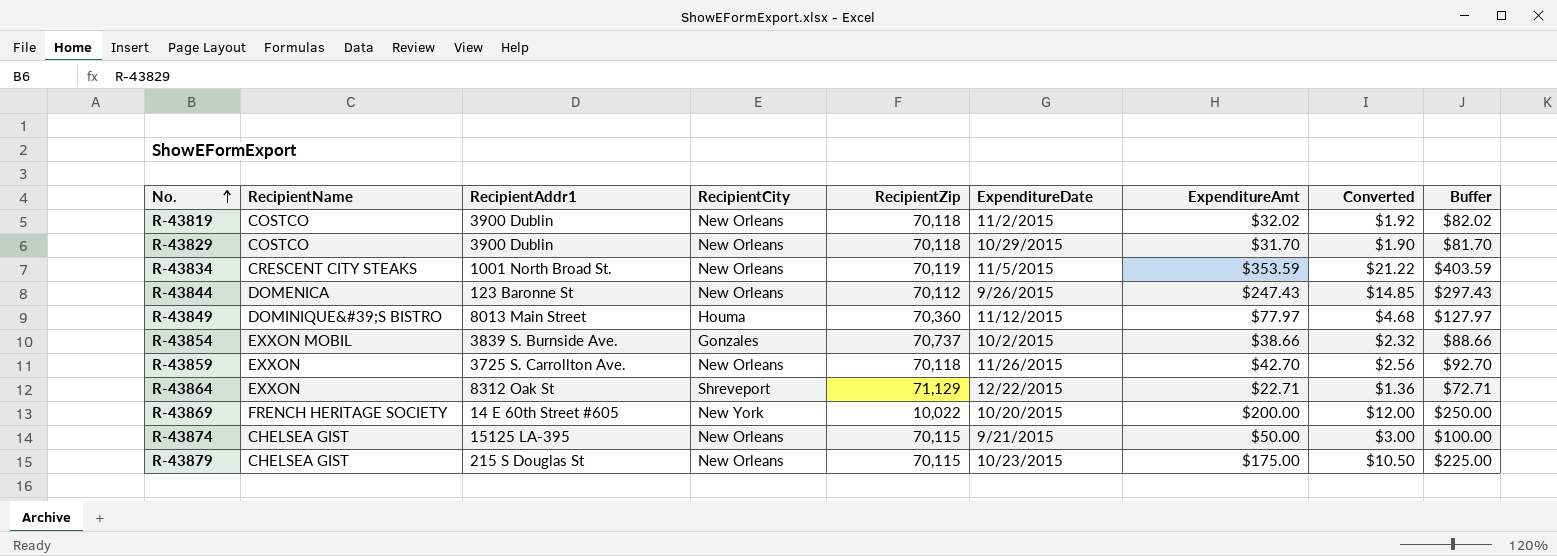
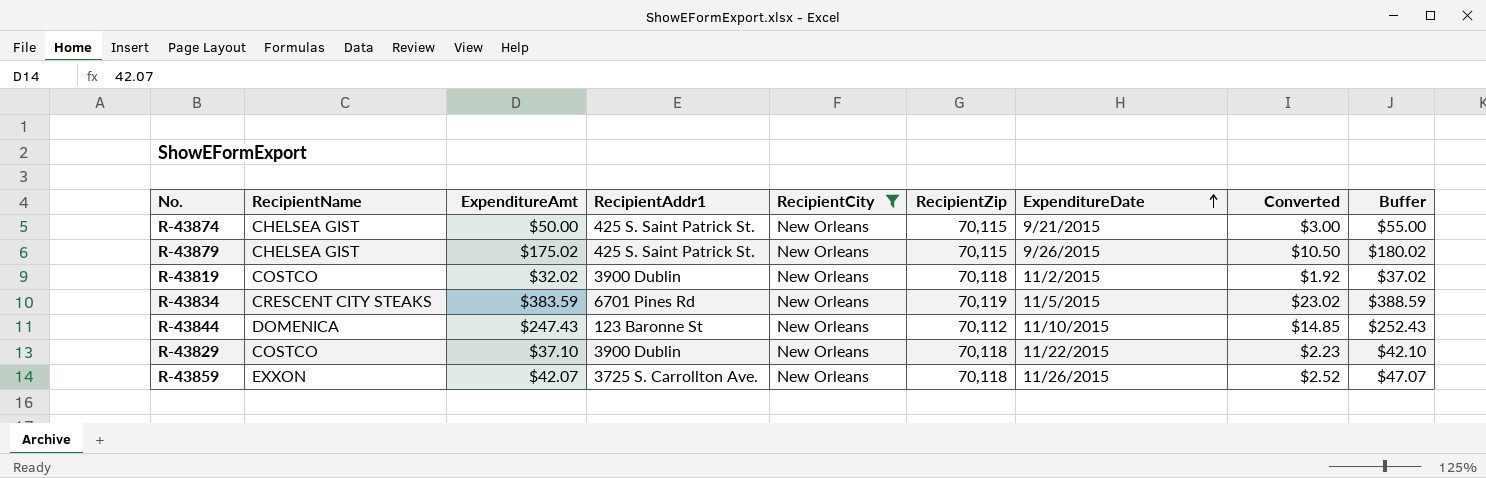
filter: none -> RecipientCity = New Orleans
row order: No. ascending -> ExpenditureDate ascending
column ExpenditureAmt | position: 7 -> 3
column Buffer | formula: [ExpenditureAmt] + 50 -> [ExpenditureAmt] + 5
R-43874 | RecipientAddr1: 15125 LA-395 -> 425 S. Saint Patrick St.
R-43879 | ExpenditureAmt: $175.00 -> $175.02
R-43879 | RecipientAddr1: 215 S Douglas St -> 425 S. Saint Patrick St.
R-43879 | ExpenditureDate: 10/23/2015 -> 9/26/2015
R-43834 | ExpenditureAmt: $353.59 -> $383.59
R-43834 | RecipientAddr1: 1001 North Broad St. -> 6701 Pines Rd
R-43834 | Converted: $21.22 -> $23.02
R-43844 | ExpenditureDate: 9/26/2015 -> 11/10/2015
R-43829 | ExpenditureAmt: $31.70 -> $37.10
R-43829 | ExpenditureDate: 10/29/2015 -> 11/22/2015
R-43829 | Converted: $1.90 -> $2.23
R-43859 | ExpenditureAmt: $42.70 -> $42.07
R-43859 | Converted: $2.56 -> $2.52

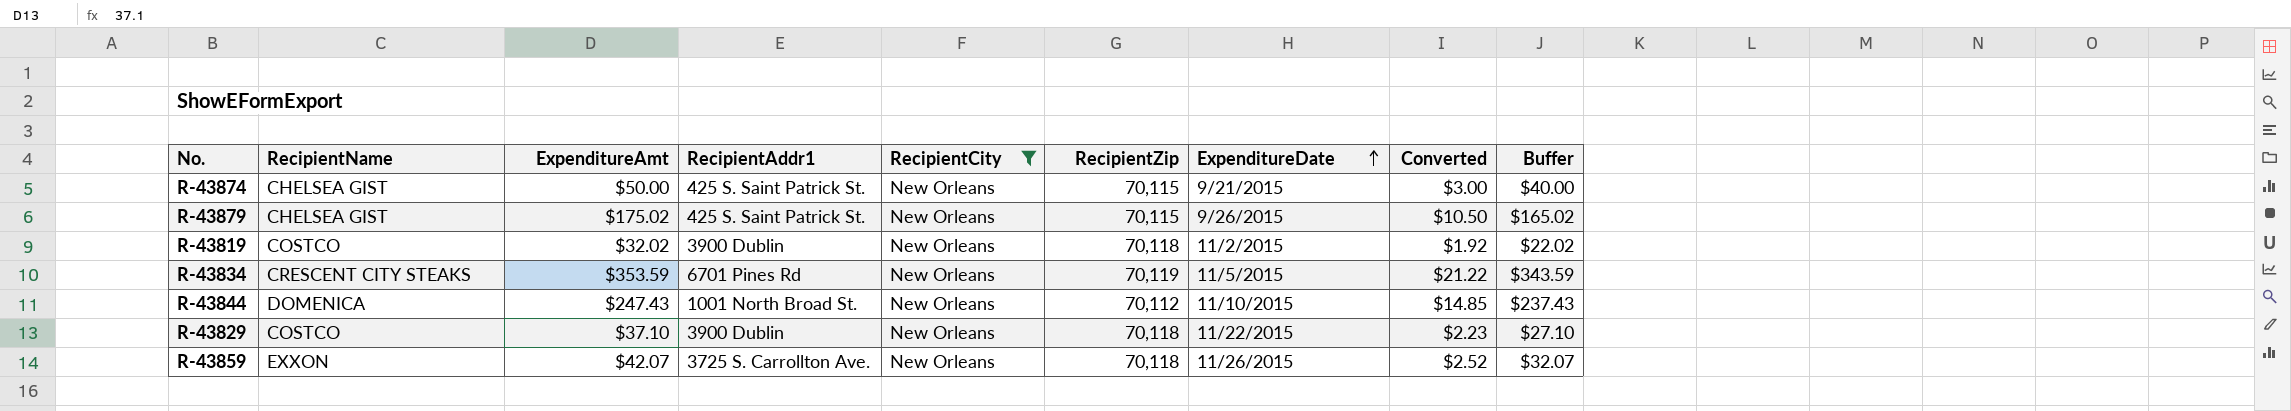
column Buffer | formula: [ExpenditureAmt] + 5 -> [ExpenditureAmt] - 10
R-43834 | ExpenditureAmt: $383.59 -> $353.59
R-43834 | Converted: $23.02 -> $21.22
R-43844 | RecipientAddr1: 123 Baronne St -> 1001 North Broad St.

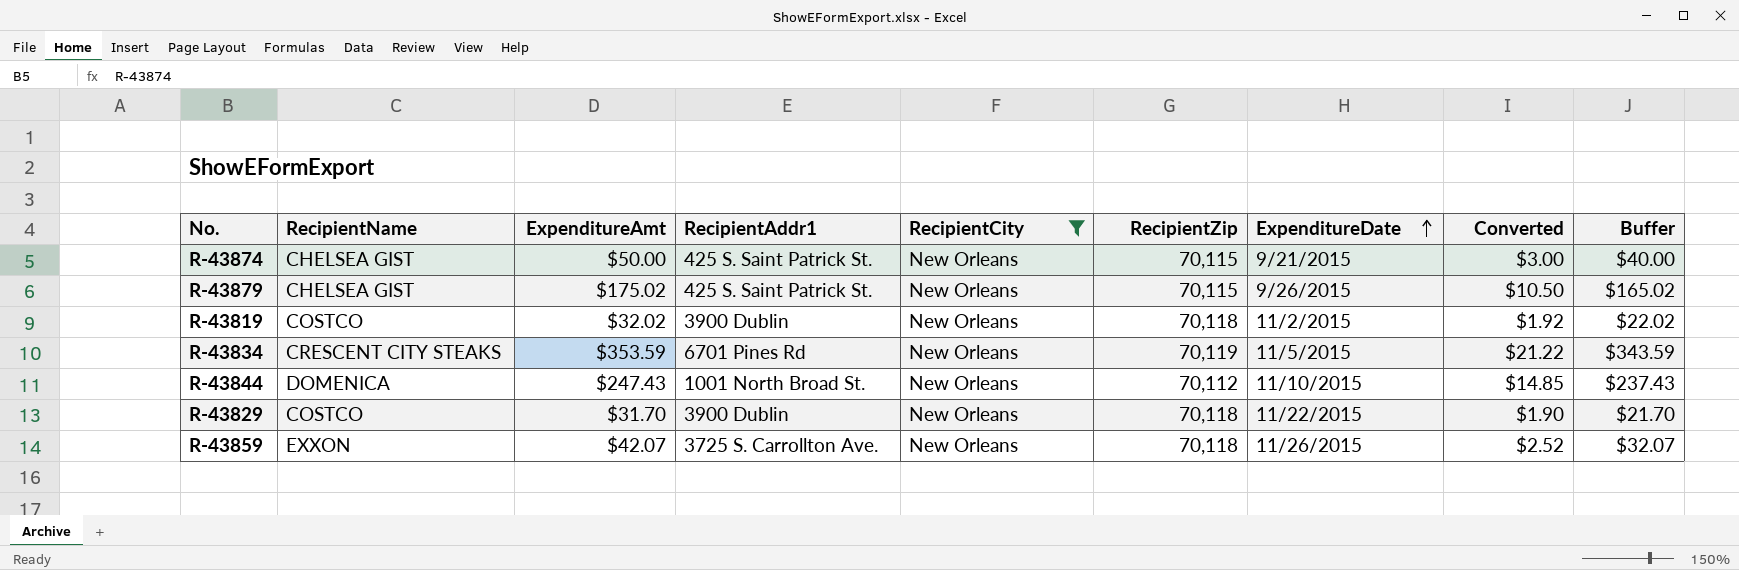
R-43829 | ExpenditureAmt: $37.10 -> $31.70
R-43829 | Converted: $2.23 -> $1.90
R-43829 | Buffer: $27.10 -> $21.70

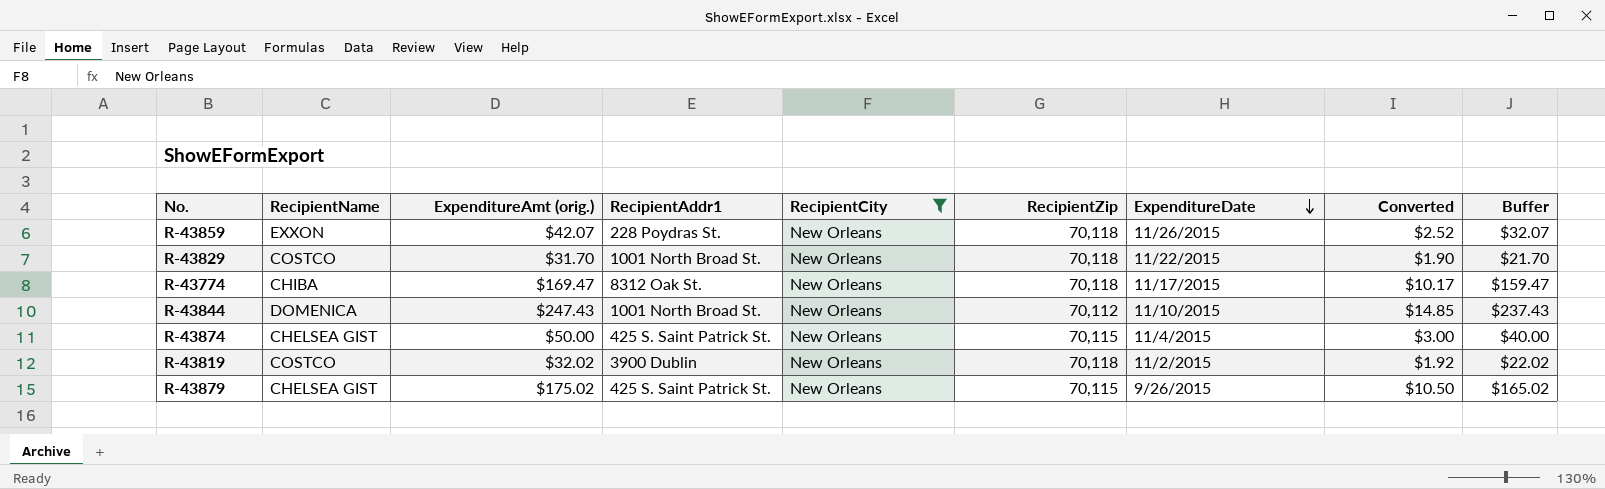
row order: ExpenditureDate ascending -> ExpenditureDate descending
column name: ExpenditureAmt -> ExpenditureAmt (orig.)
row R-43834: CRESCENT CITY STEAKS | $353.59 | 6701 Pines Rd | New Orleans | 70,119 | 11/5/2015 | $21.22 | $343.59 -> none
R-43859 | RecipientAddr1: 3725 S. Carrollton Ave. -> 228 Poydras St.
R-43829 | RecipientAddr1: 3900 Dublin -> 1001 North Broad St.
row R-43774: none -> CHIBA | $169.47 | 8312 Oak St. | New Orleans | 70,118 | 11/17/2015 | $10.17 | $159.47
R-43874 | ExpenditureDate: 9/21/2015 -> 11/4/2015

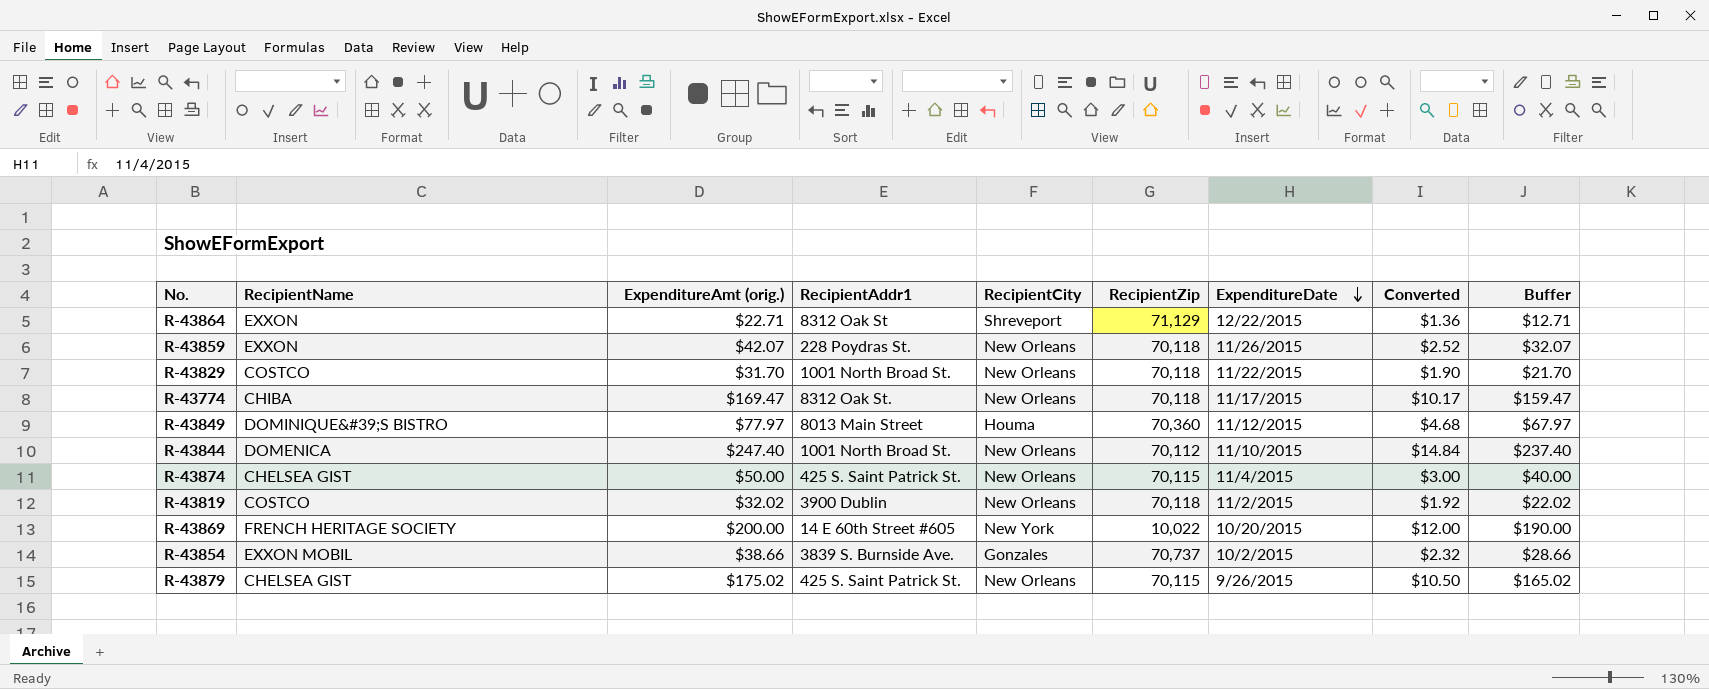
filter: RecipientCity = New Orleans -> none
R-43844 | ExpenditureAmt (orig.): $247.43 -> $247.40
R-43844 | Converted: $14.85 -> $14.84
R-43844 | Buffer: $237.43 -> $237.40

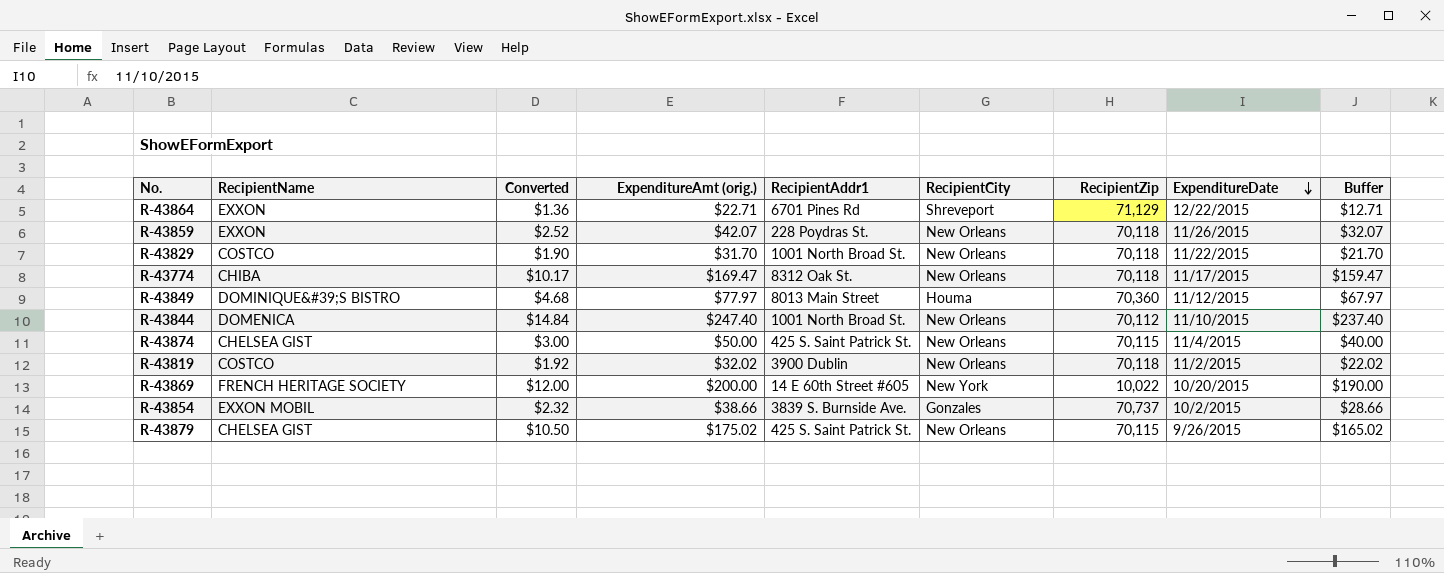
column Converted | position: 8 -> 3
R-43864 | RecipientAddr1: 8312 Oak St -> 6701 Pines Rd

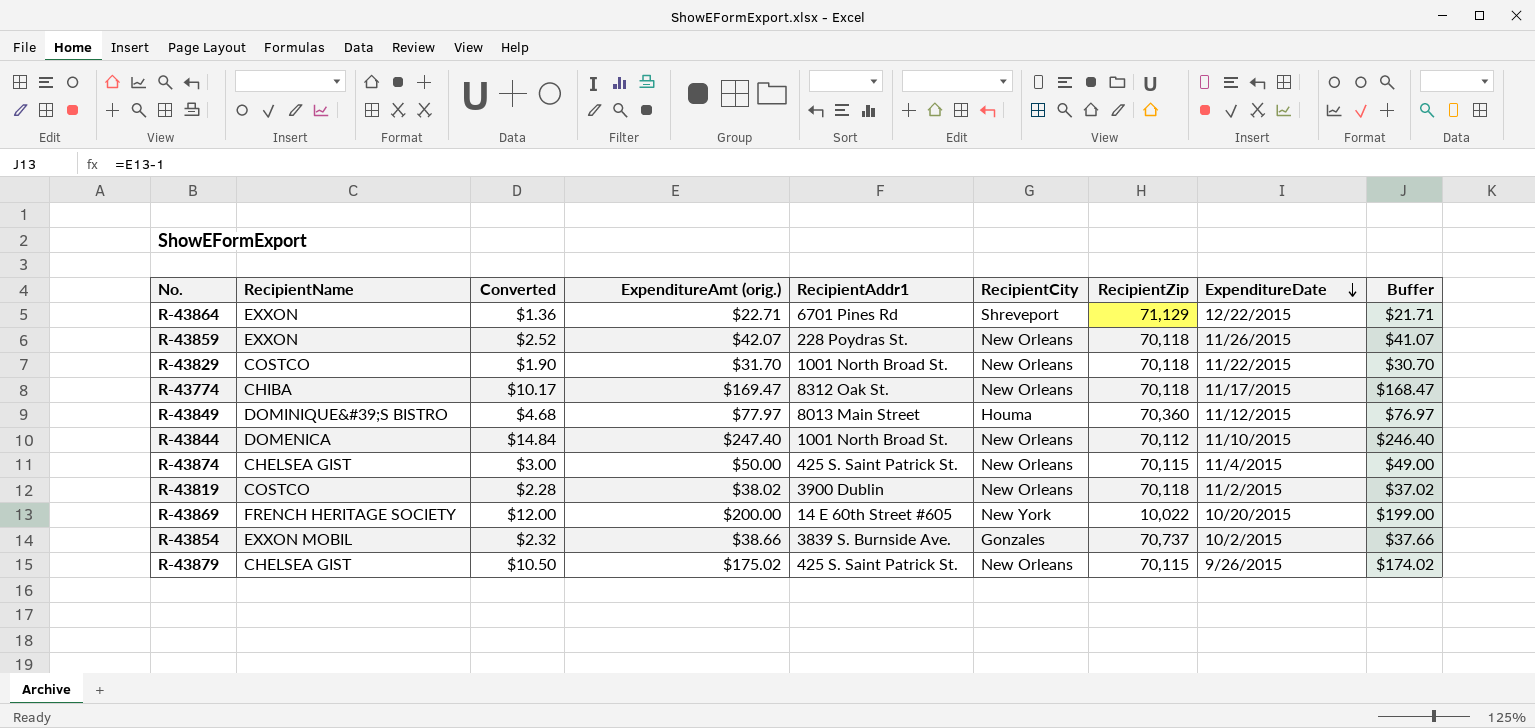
column Buffer | formula: [ExpenditureAmt (orig.)] - 10 -> [ExpenditureAmt (orig.)] - 1
R-43819 | Converted: $1.92 -> $2.28
R-43819 | ExpenditureAmt (orig.): $32.02 -> $38.02

